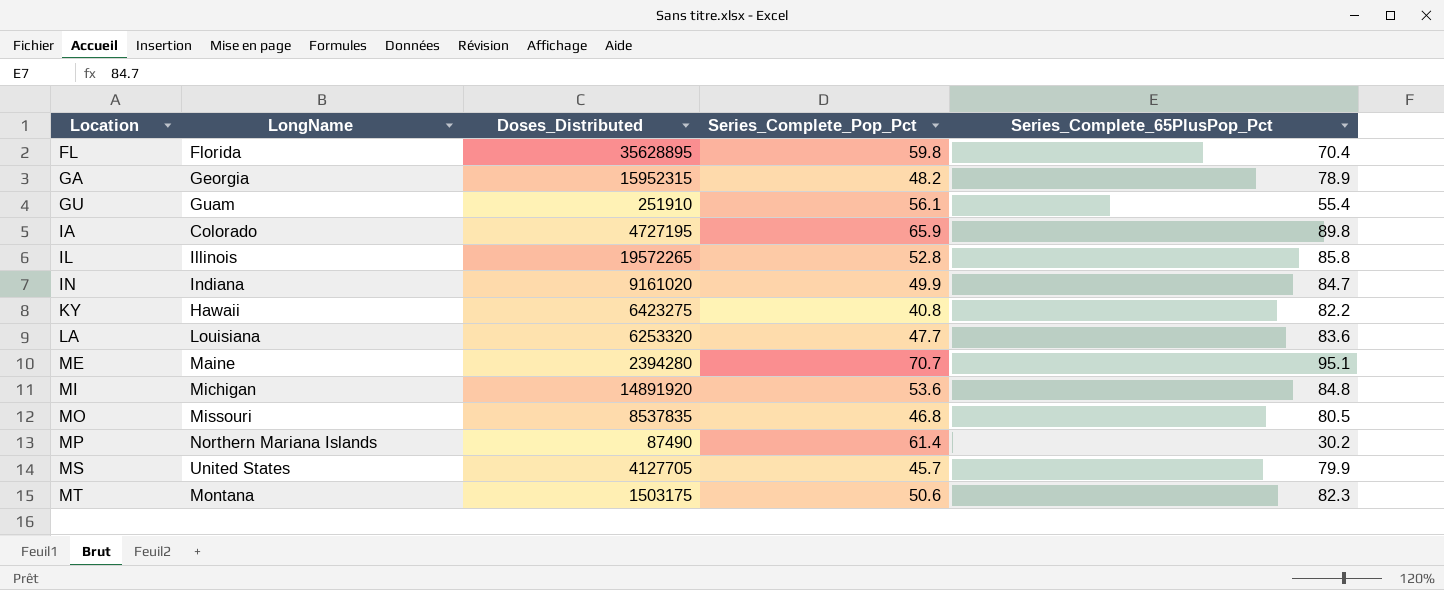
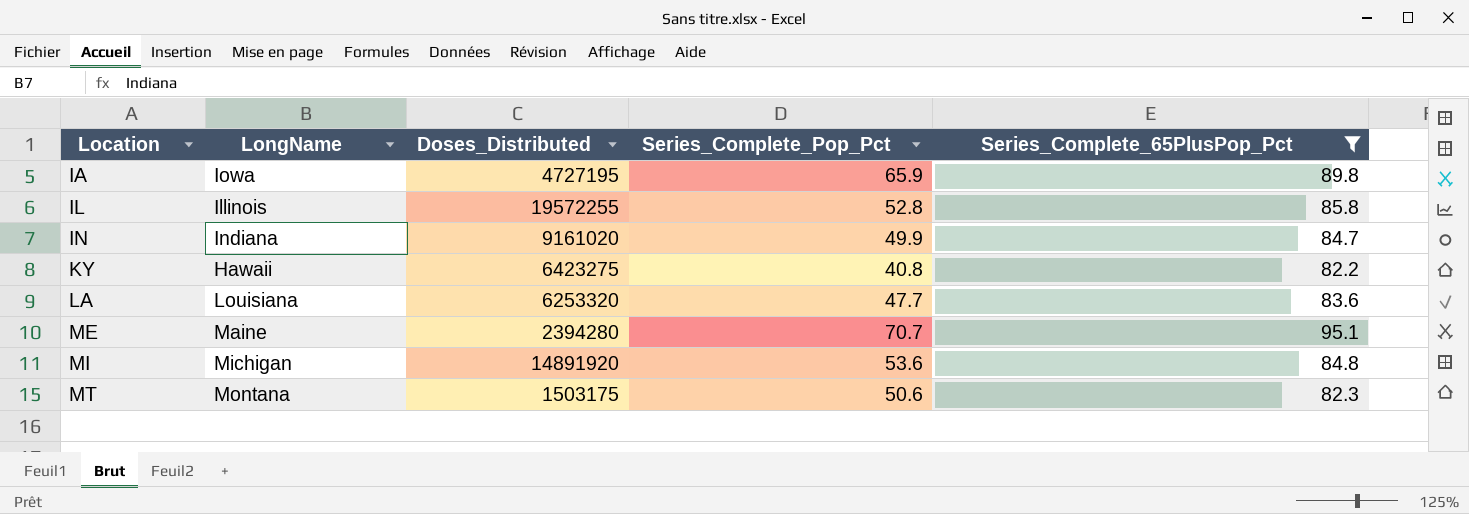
filter: none -> Series_Complete_65PlusPop_Pct >= 82.2
IA | LongName: Colorado -> Iowa
IL | Doses_Distributed: 19572265 -> 19572255

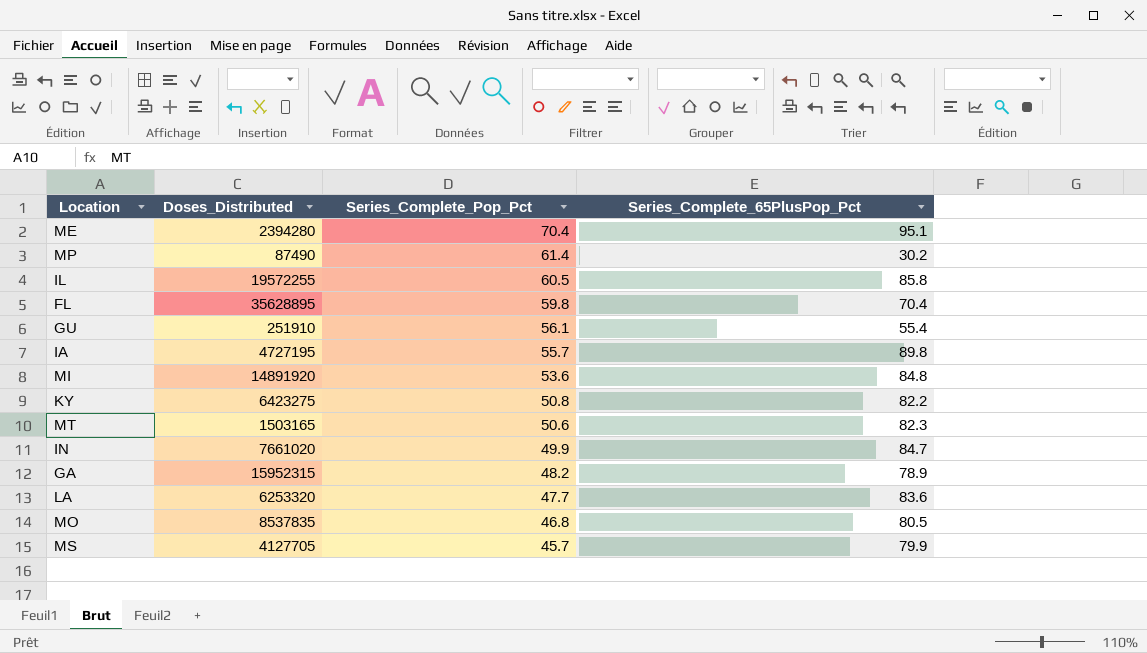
filter: Series_Complete_65PlusPop_Pct >= 82.2 -> none
row order: Location ascending -> Series_Complete_Pop_Pct descending
column LongName | position: 2 -> none
ME | Series_Complete_Pop_Pct: 70.7 -> 70.4
IL | Series_Complete_Pop_Pct: 52.8 -> 60.5
IA | Series_Complete_Pop_Pct: 65.9 -> 55.7
KY | Series_Complete_Pop_Pct: 40.8 -> 50.8
MT | Doses_Distributed: 1503175 -> 1503165
IN | Doses_Distributed: 9161020 -> 7661020

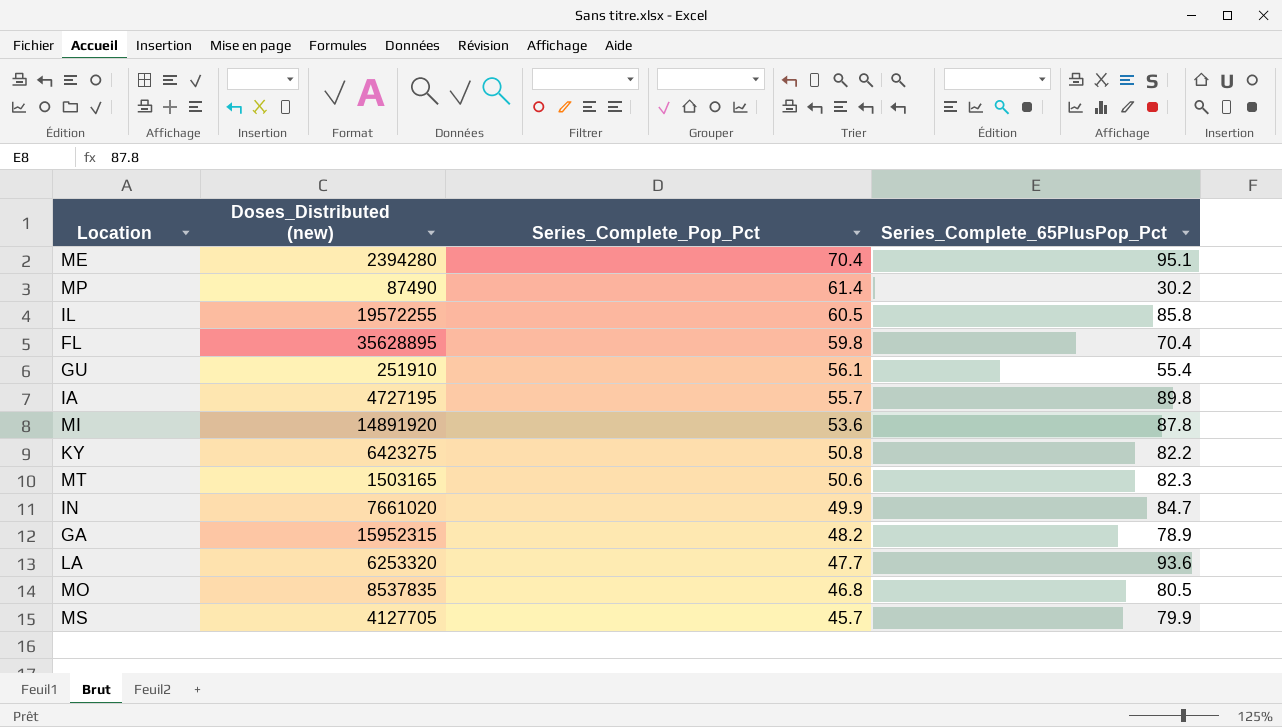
column name: Doses_Distributed -> Doses_Distributed (new)
MI | Series_Complete_65PlusPop_Pct: 84.8 -> 87.8
LA | Series_Complete_65PlusPop_Pct: 83.6 -> 93.6

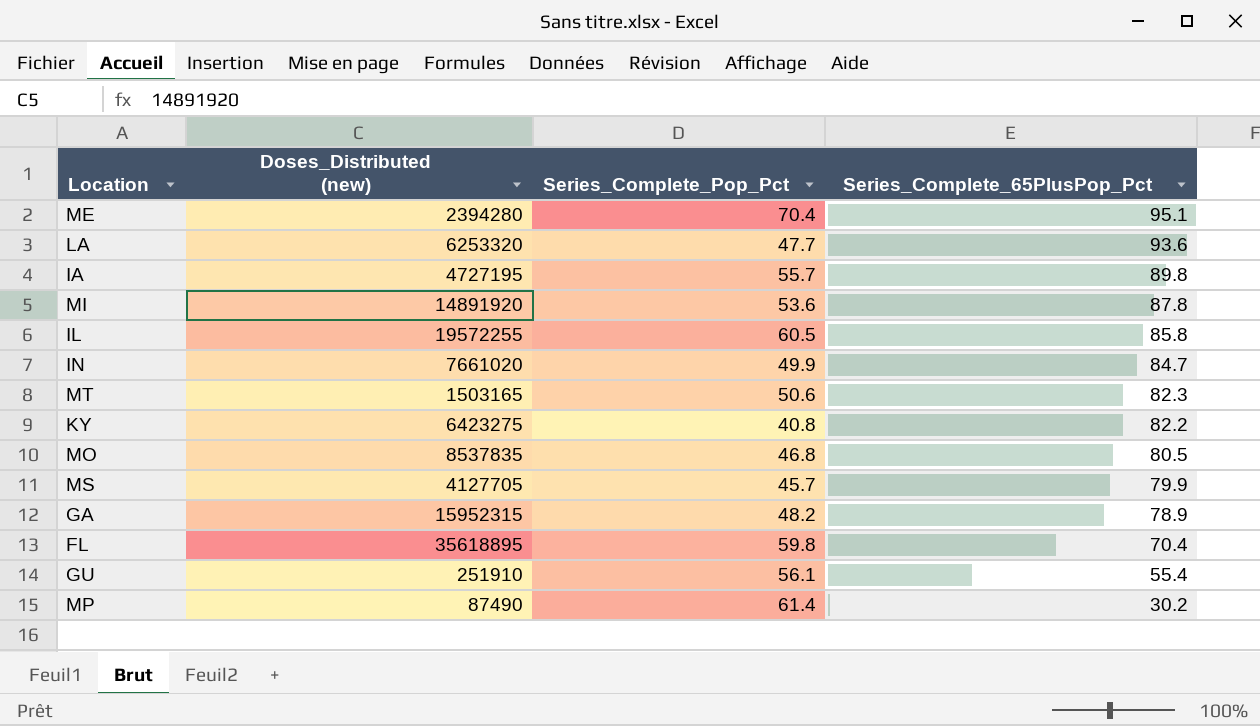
row order: Series_Complete_Pop_Pct descending -> Series_Complete_65PlusPop_Pct descending
KY | Series_Complete_Pop_Pct: 50.8 -> 40.8
FL | Doses_Distributed (new): 35628895 -> 35618895

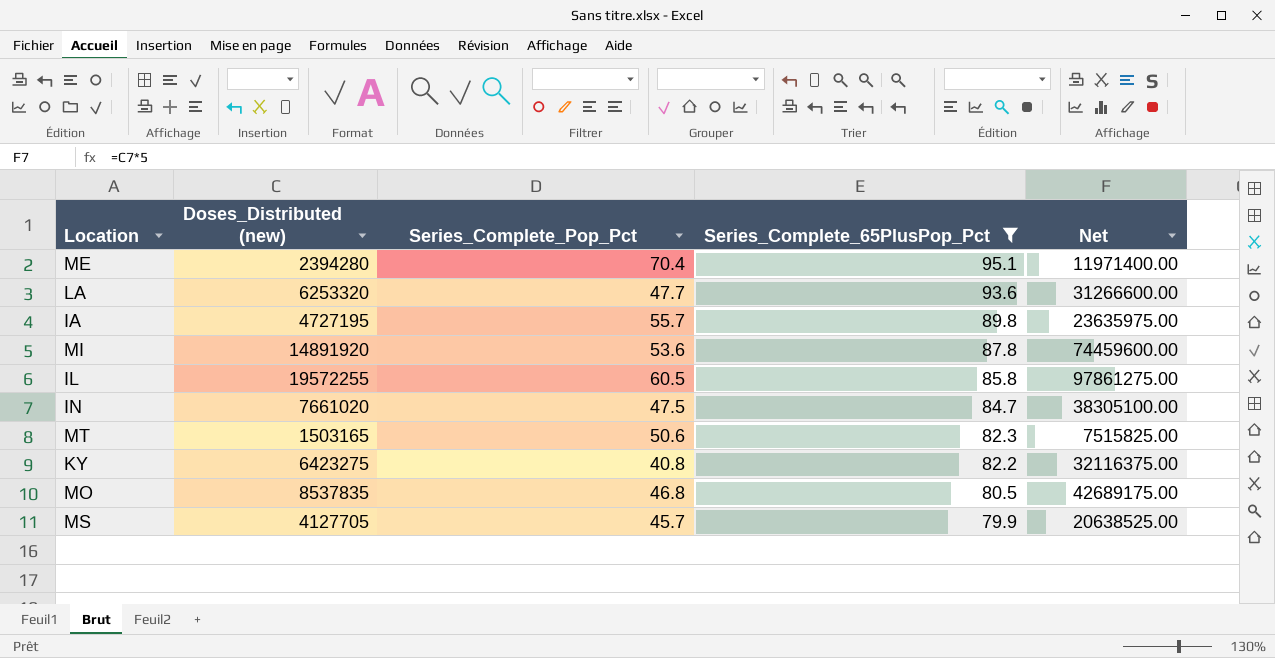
filter: none -> Series_Complete_65PlusPop_Pct >= 79.9
column Net | formula: none -> [Doses_Distributed (new)] * 5
IN | Series_Complete_Pop_Pct: 49.9 -> 47.5

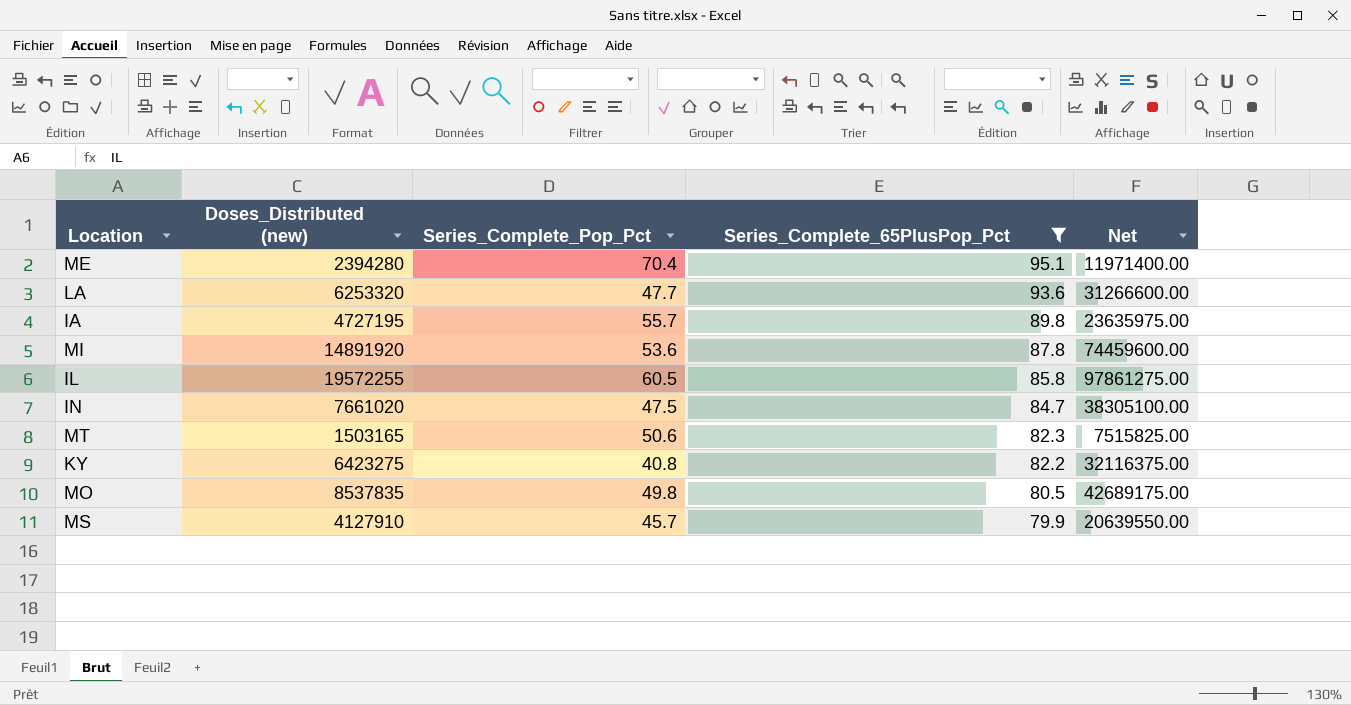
MO | Series_Complete_Pop_Pct: 46.8 -> 49.8
MS | Doses_Distributed (new): 4127705 -> 4127910
MS | Net: 20638525.00 -> 20639550.00

